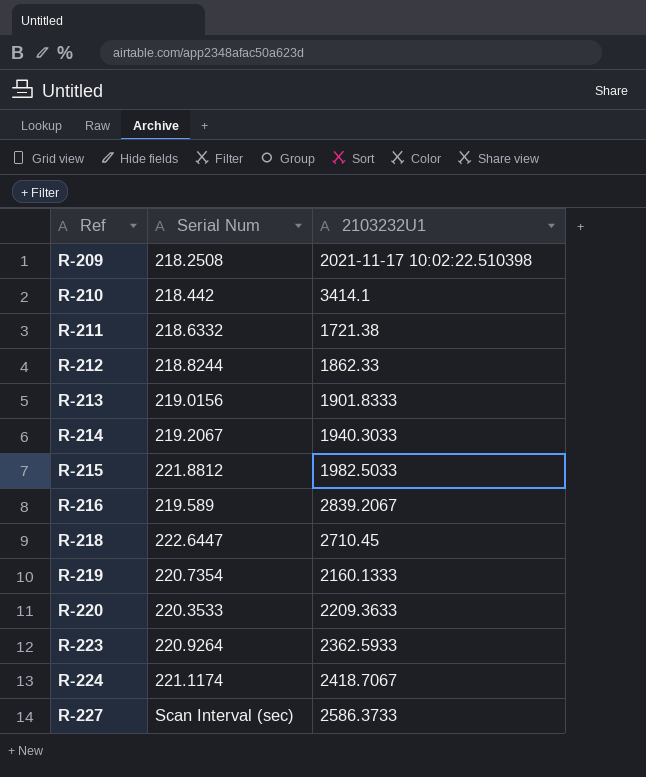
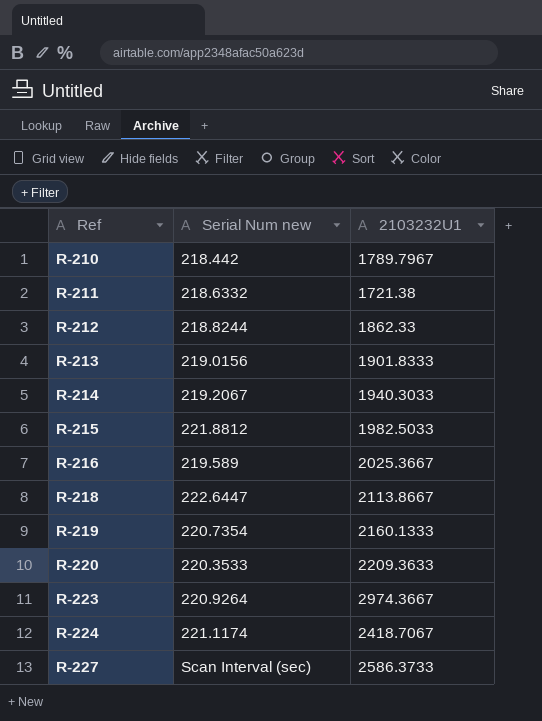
column name: Serial Num -> Serial Num new
row R-209: 218.2508 | 2021-11-17 10:02:22.510398 -> none
R-210 | 2103232U1: 3414.1 -> 1789.7967
R-216 | 2103232U1: 2839.2067 -> 2025.3667
R-218 | 2103232U1: 2710.45 -> 2113.8667
R-223 | 2103232U1: 2362.5933 -> 2974.3667

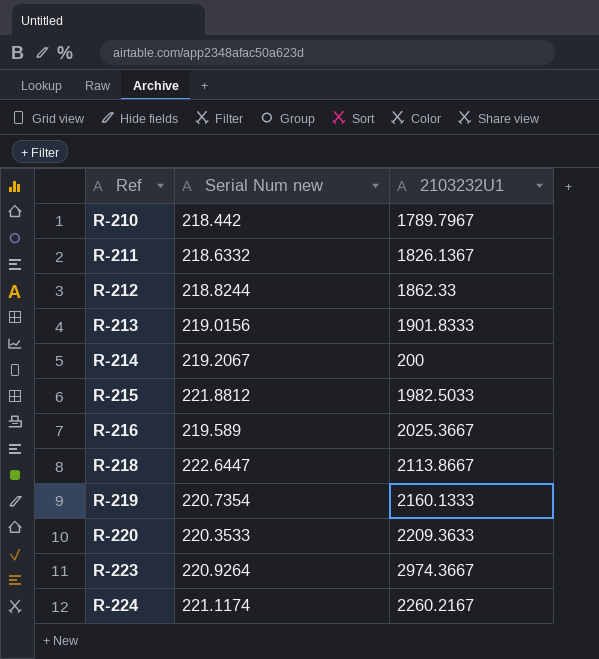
row R-227: Scan Interval (sec) | 2586.3733 -> none
R-211 | 2103232U1: 1721.38 -> 1826.1367
R-214 | 2103232U1: 1940.3033 -> 200
R-224 | 2103232U1: 2418.7067 -> 2260.2167

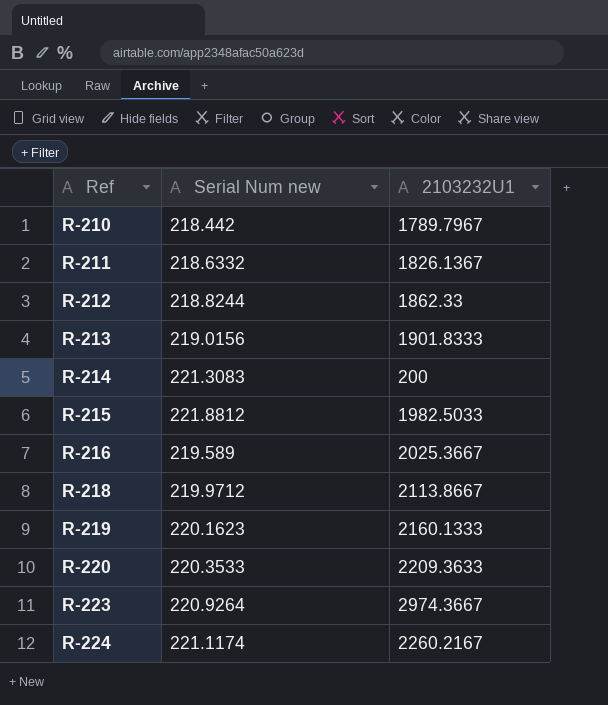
R-214 | Serial Num new: 219.2067 -> 221.3083
R-218 | Serial Num new: 222.6447 -> 219.9712
R-219 | Serial Num new: 220.7354 -> 220.1623

